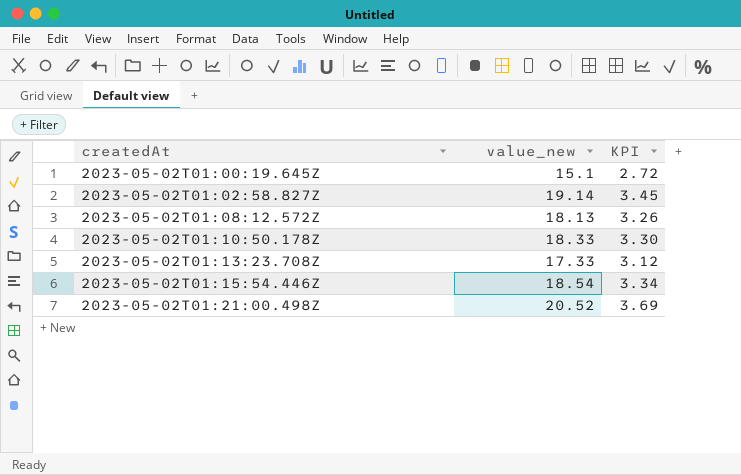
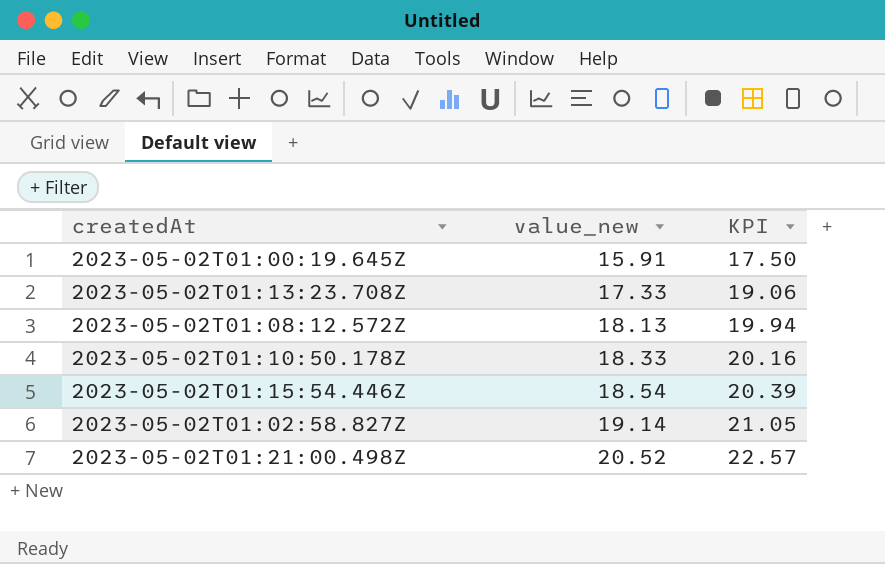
row order: createdAt ascending -> value_new ascending
column KPI | formula: [value_new] * 0.18 -> [value_new] * 1.1
2023-05-02T01:00:19.645Z | value_new: 15.1 -> 15.91

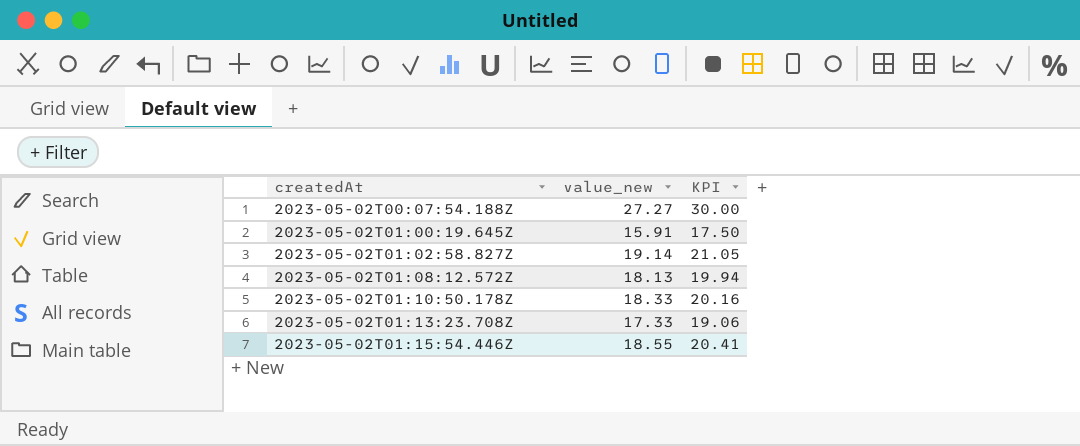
row order: value_new ascending -> createdAt ascending
row 2023-05-02T01:21:00.498Z: 20.52 | 22.57 -> none
row 2023-05-02T00:07:54.188Z: none -> 27.27 | 30.00
2023-05-02T01:15:54.446Z | value_new: 18.54 -> 18.55
2023-05-02T01:15:54.446Z | KPI: 20.39 -> 20.41

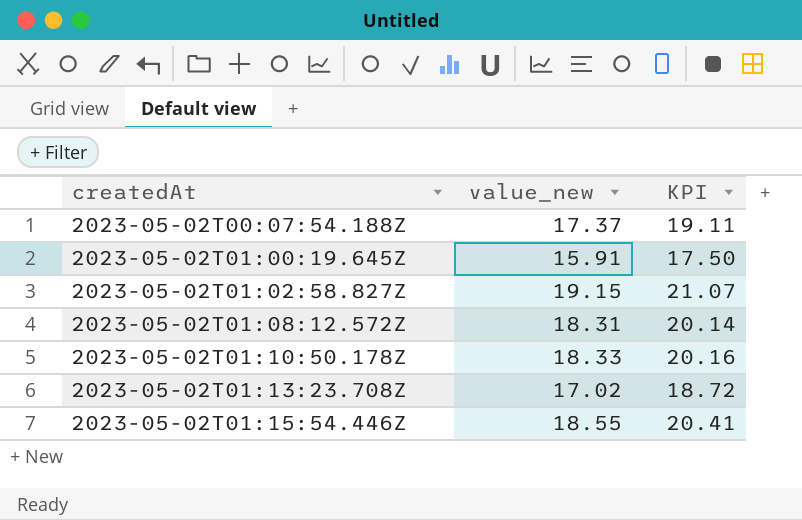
2023-05-02T00:07:54.188Z | value_new: 27.27 -> 17.37
2023-05-02T00:07:54.188Z | KPI: 30.00 -> 19.11
2023-05-02T01:02:58.827Z | value_new: 19.14 -> 19.15
2023-05-02T01:02:58.827Z | KPI: 21.05 -> 21.07
2023-05-02T01:08:12.572Z | value_new: 18.13 -> 18.31
2023-05-02T01:08:12.572Z | KPI: 19.94 -> 20.14
2023-05-02T01:13:23.708Z | value_new: 17.33 -> 17.02
2023-05-02T01:13:23.708Z | KPI: 19.06 -> 18.72

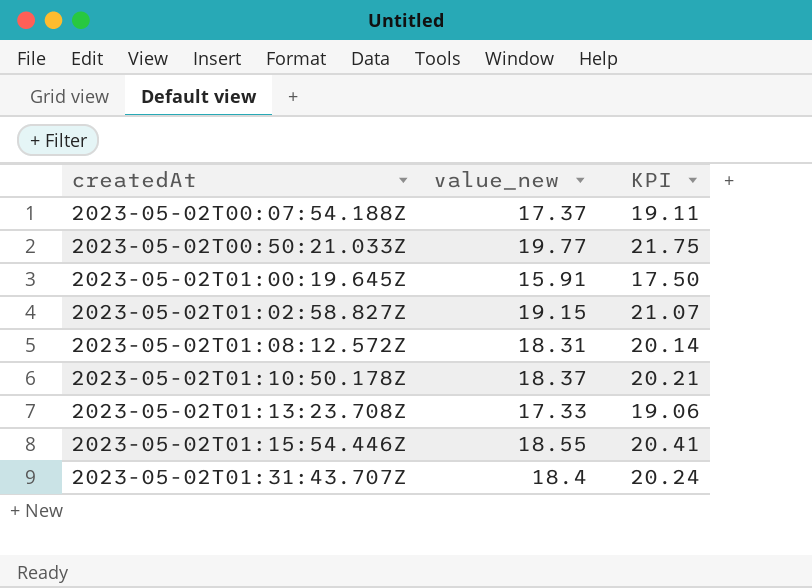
row 2023-05-02T00:50:21.033Z: none -> 19.77 | 21.75
2023-05-02T01:10:50.178Z | value_new: 18.33 -> 18.37
2023-05-02T01:10:50.178Z | KPI: 20.16 -> 20.21
2023-05-02T01:13:23.708Z | value_new: 17.02 -> 17.33
2023-05-02T01:13:23.708Z | KPI: 18.72 -> 19.06
row 2023-05-02T01:31:43.707Z: none -> 18.4 | 20.24

